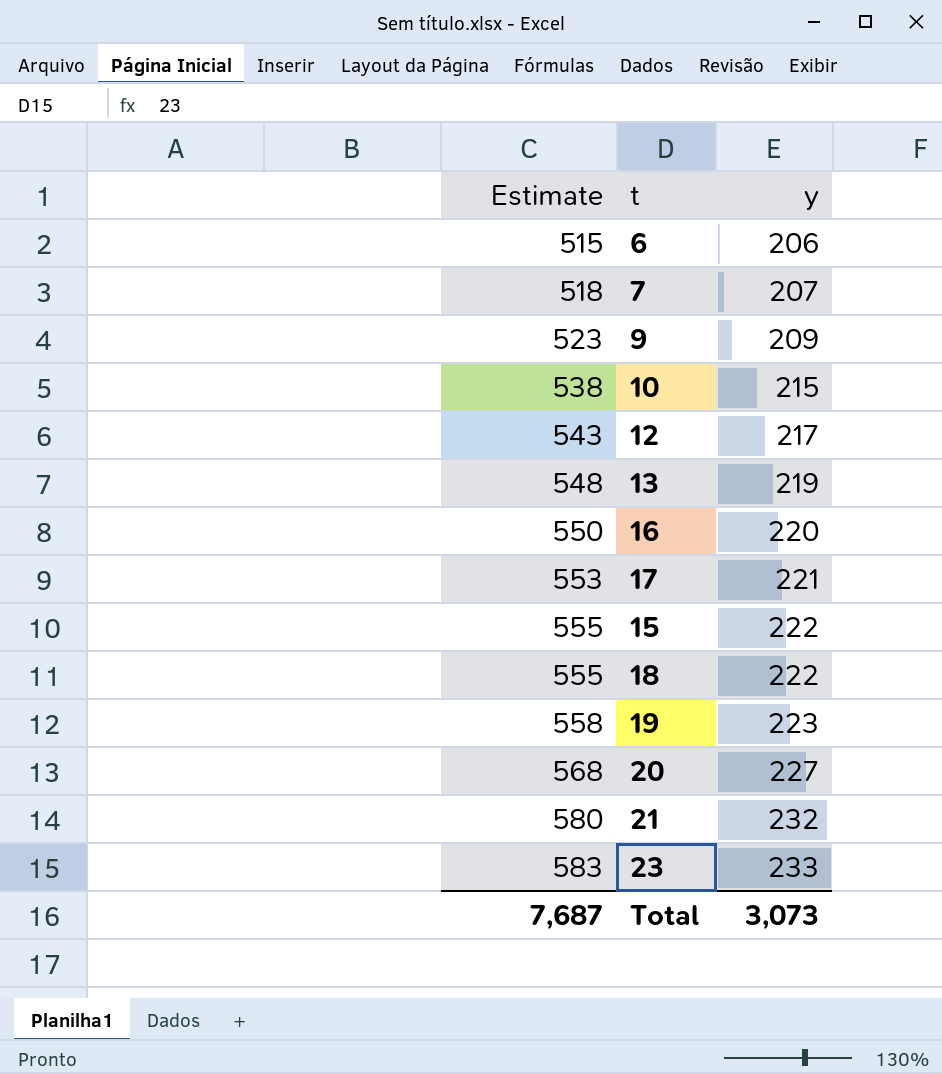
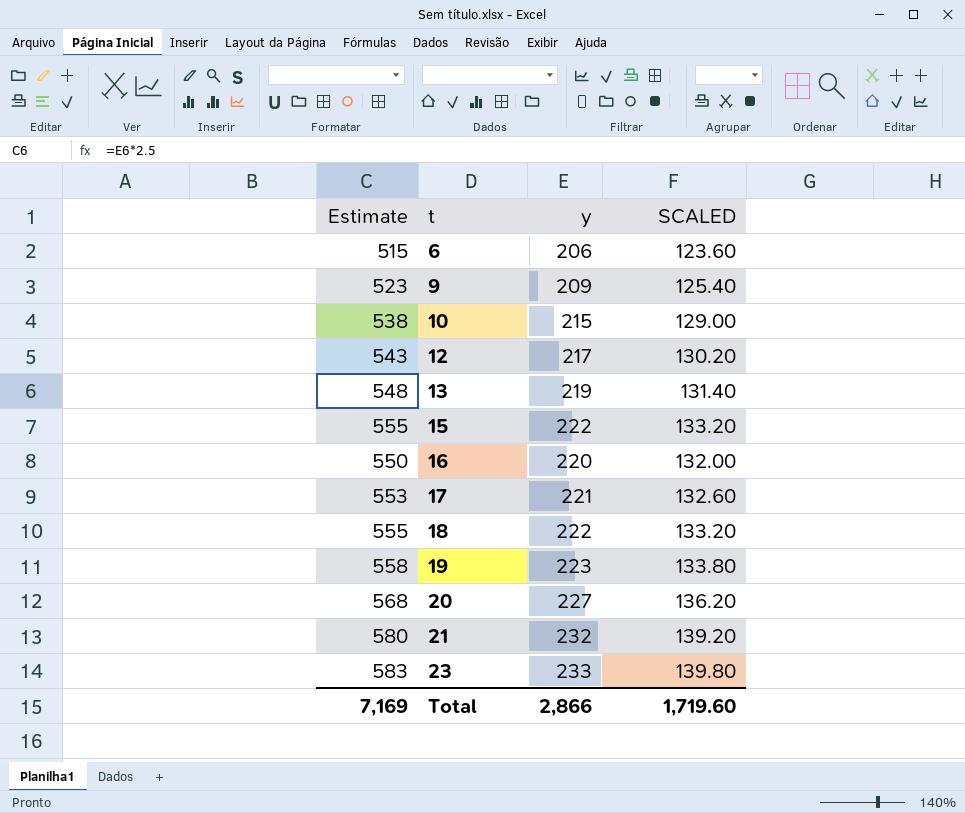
row order: Estimate ascending -> t ascending
column SCALED | formula: none -> [y] * 0.6
row 7: 518 | 207 -> none
Total | Estimate: 7,687 -> 7,169
Total | y: 3,073 -> 2,866

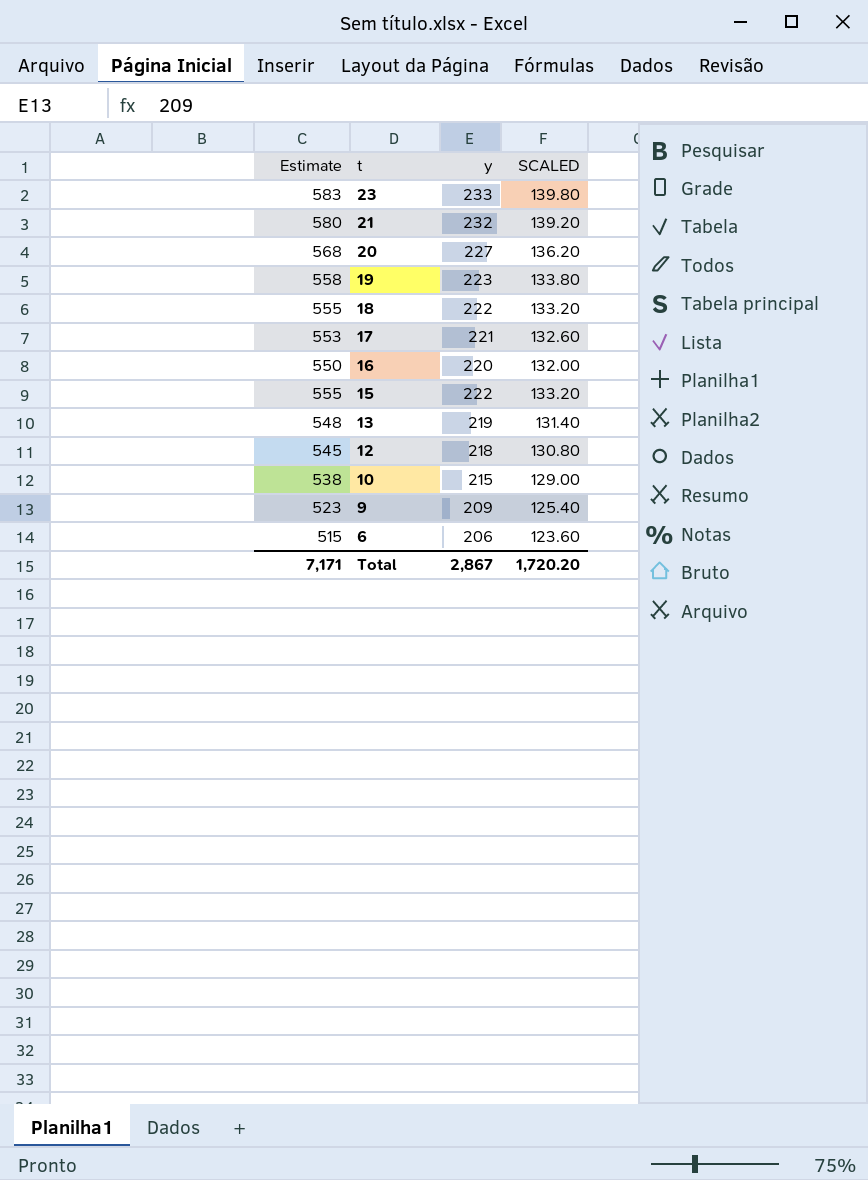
row order: t ascending -> t descending
12 | Estimate: 543 -> 545
12 | y: 217 -> 218
12 | SCALED: 130.20 -> 130.80
Total | Estimate: 7,169 -> 7,171
Total | y: 2,866 -> 2,867
Total | SCALED: 1,719.60 -> 1,720.20

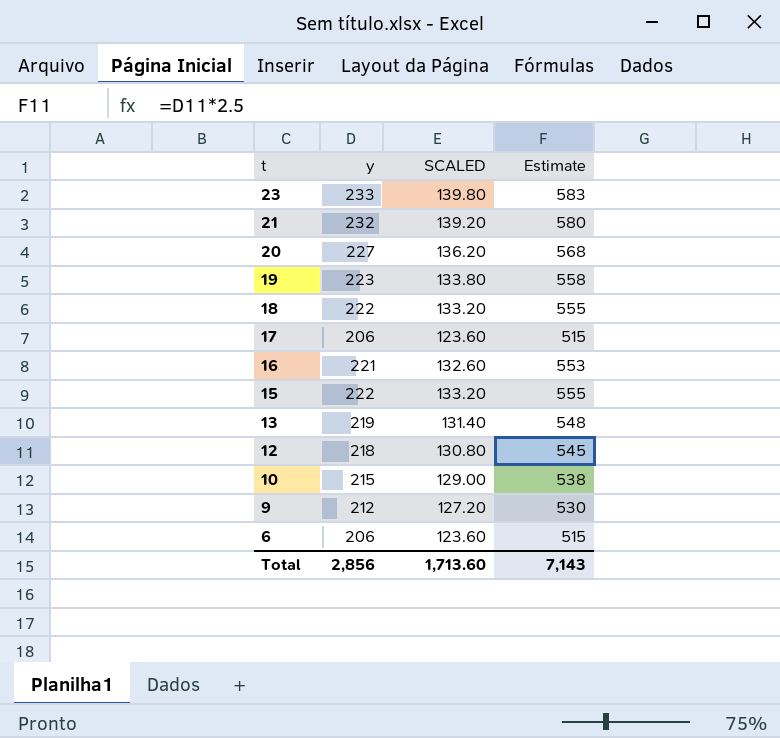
column Estimate | position: 1 -> 4
17 | y: 221 -> 206
17 | SCALED: 132.60 -> 123.60
17 | Estimate: 553 -> 515
16 | y: 220 -> 221
16 | SCALED: 132.00 -> 132.60
16 | Estimate: 550 -> 553
9 | y: 209 -> 212
9 | SCALED: 125.40 -> 127.20
9 | Estimate: 523 -> 530
Total | y: 2,867 -> 2,856
Total | SCALED: 1,720.20 -> 1,713.60
Total | Estimate: 7,171 -> 7,143

